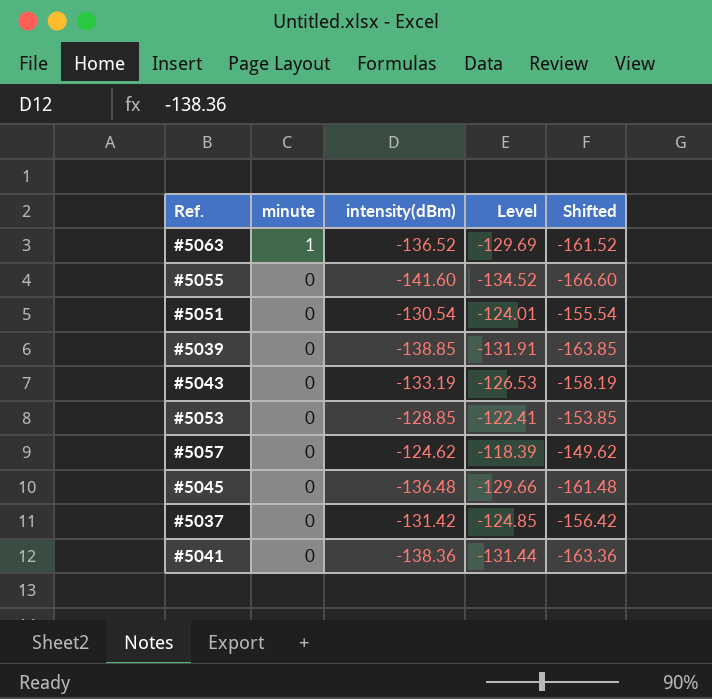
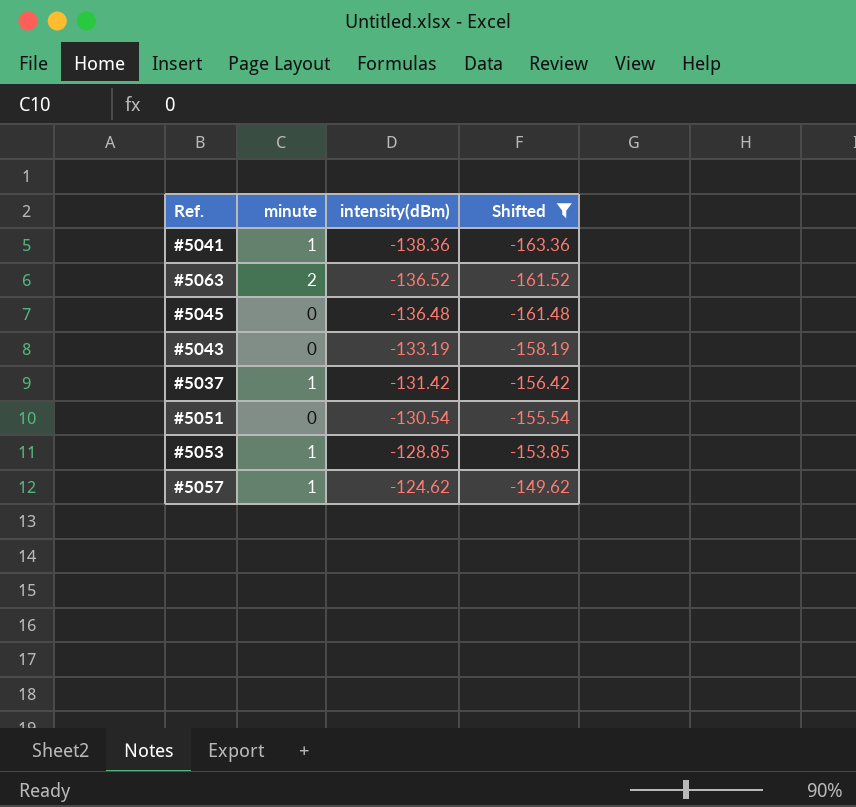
filter: none -> Shifted >= -163.36
row order: minute descending -> intensity(dBm) ascending
column Level | formula: [intensity(dBm)] * 0.95 -> none
#5041 | minute: 0 -> 1
#5063 | minute: 1 -> 2
#5037 | minute: 0 -> 1
#5053 | minute: 0 -> 1
#5057 | minute: 0 -> 1

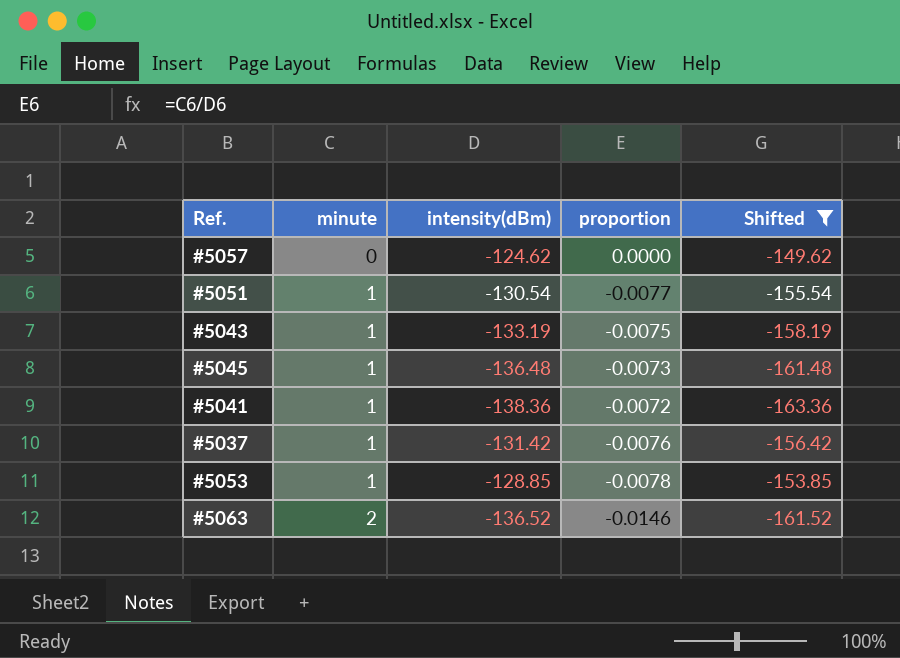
row order: intensity(dBm) ascending -> minute ascending
column proportion | formula: none -> [minute] / [intensity(dBm)]
#5057 | minute: 1 -> 0
#5051 | minute: 0 -> 1
#5043 | minute: 0 -> 1
#5045 | minute: 0 -> 1

